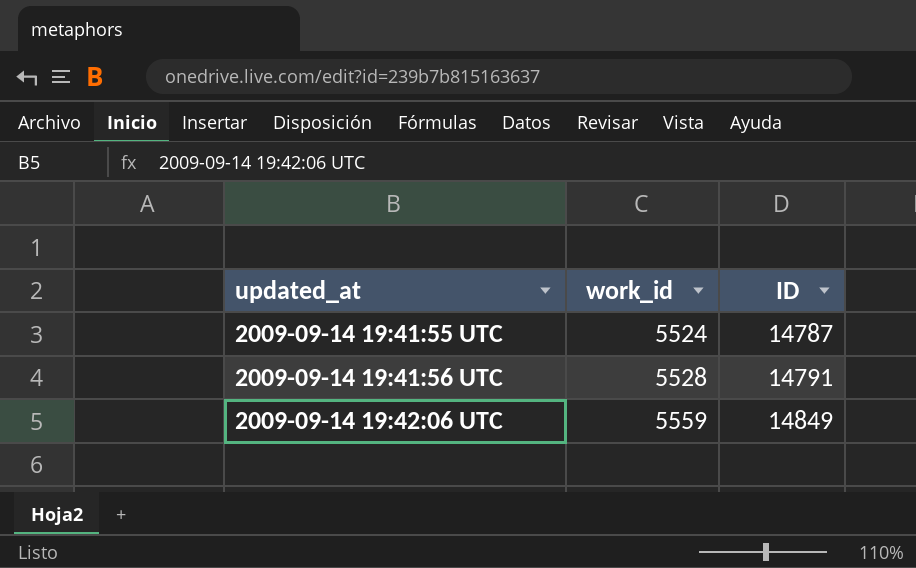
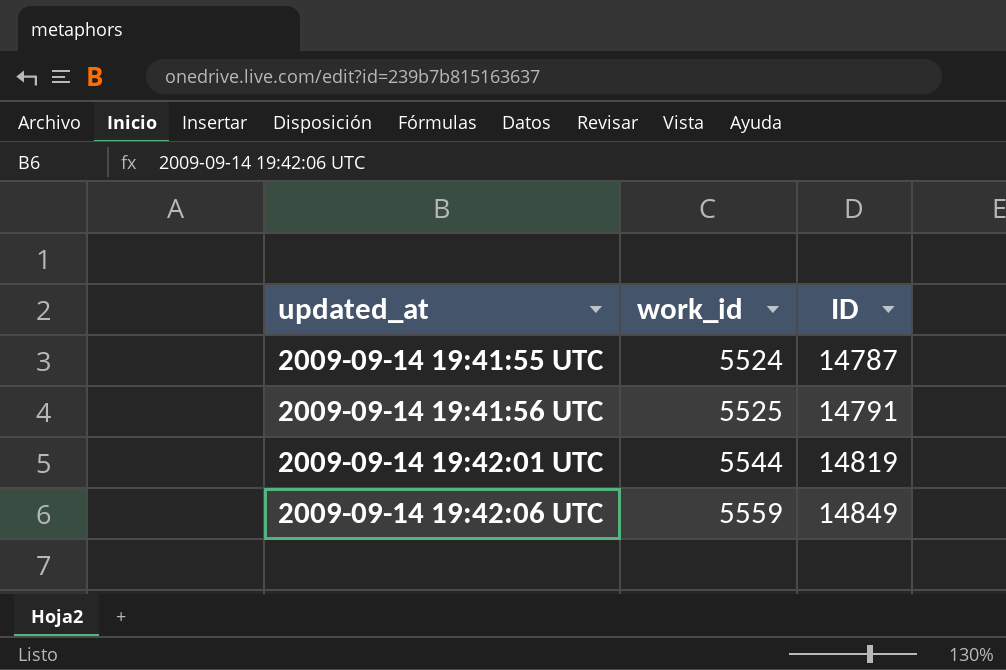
2009-09-14 19:41:56 UTC | work_id: 5528 -> 5525
row 2009-09-14 19:42:01 UTC: none -> 5544 | 14819

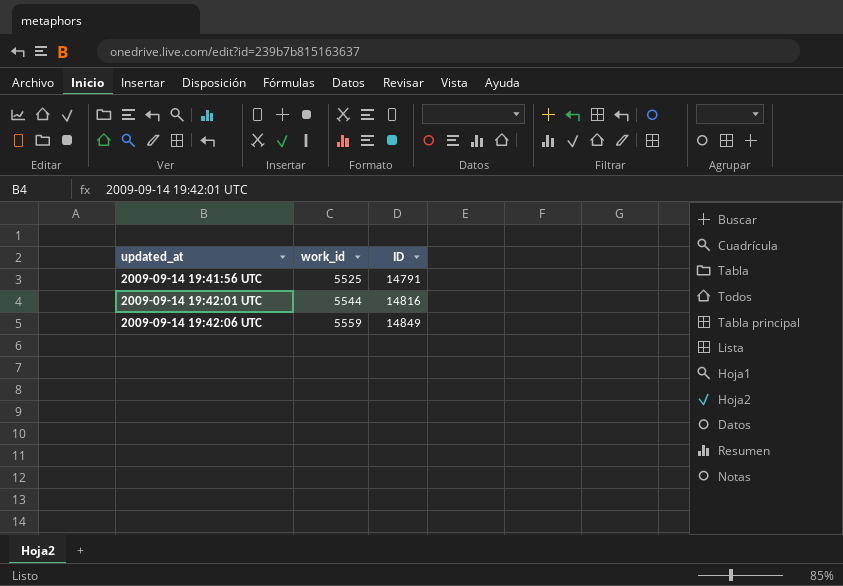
row 2009-09-14 19:41:55 UTC: 5524 | 14787 -> none
2009-09-14 19:42:01 UTC | ID: 14819 -> 14816

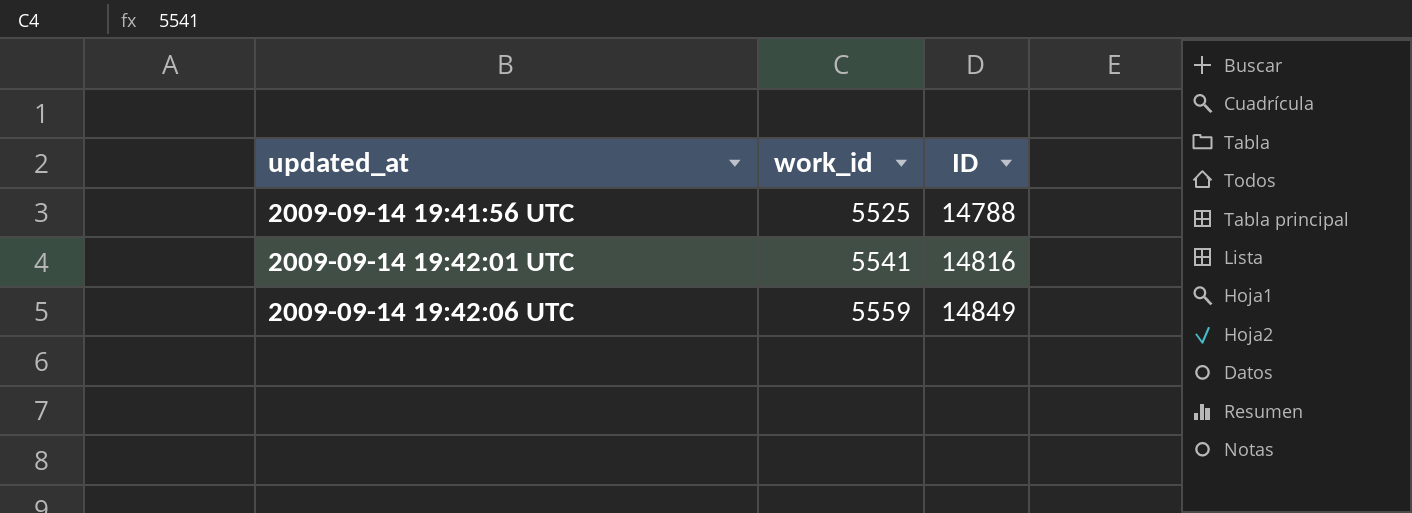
2009-09-14 19:41:56 UTC | ID: 14791 -> 14788
2009-09-14 19:42:01 UTC | work_id: 5544 -> 5541

